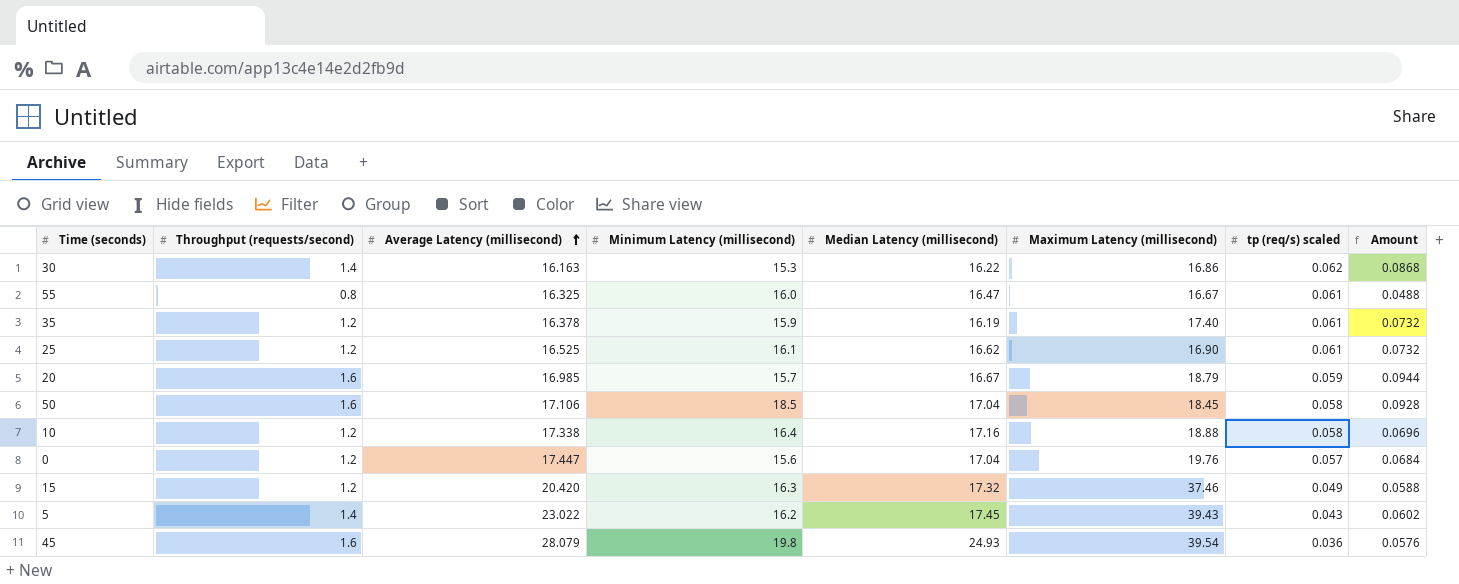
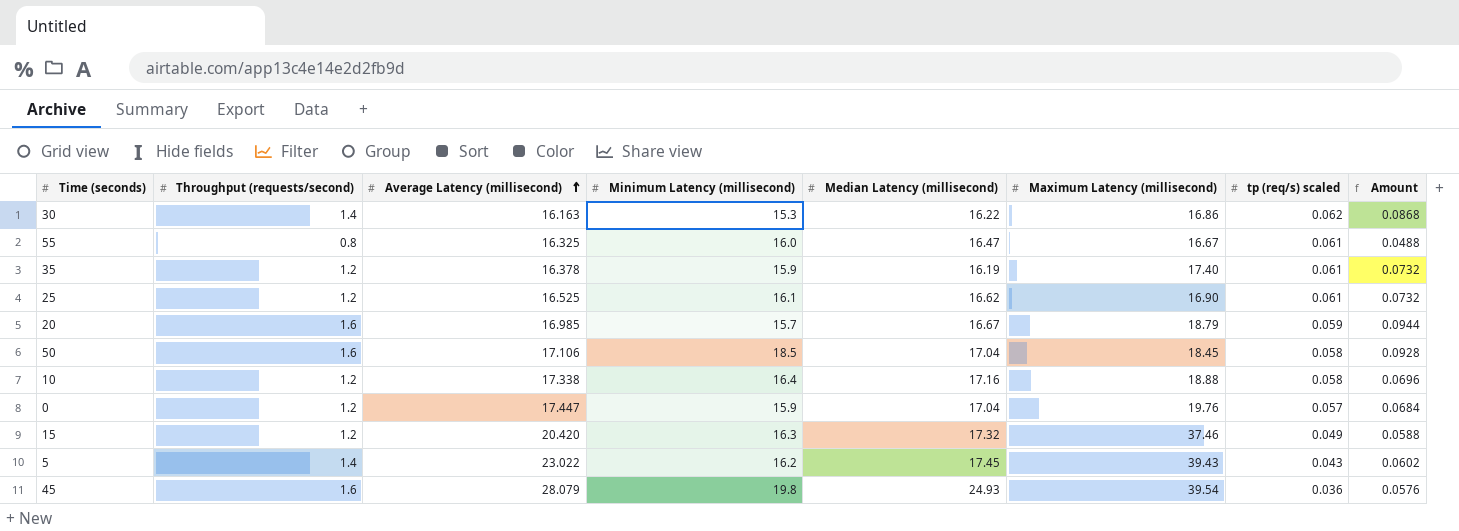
0 | Minimum Latency (millisecond): 15.6 -> 15.9

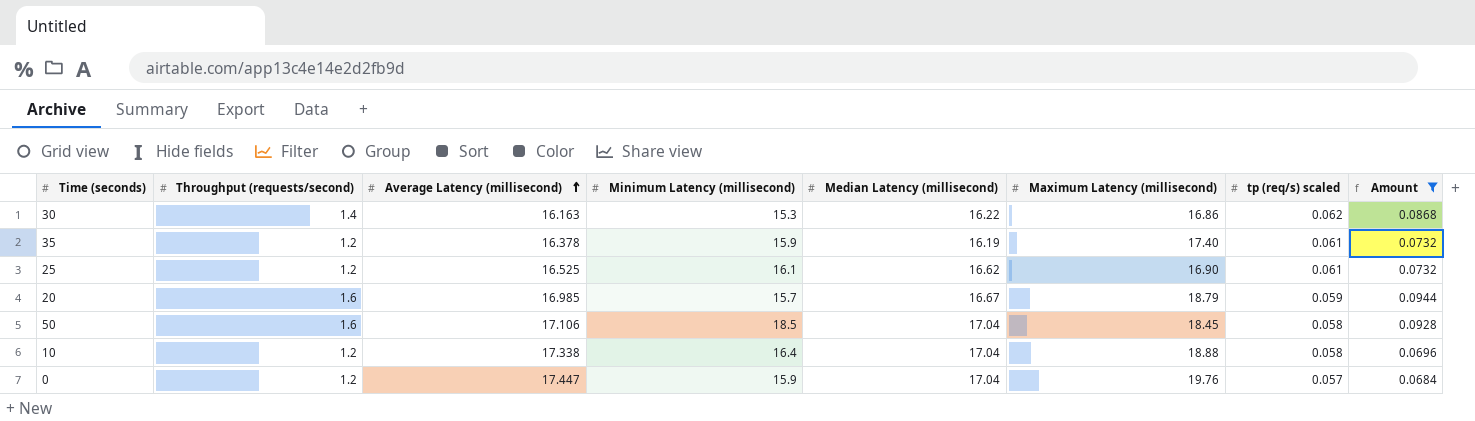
filter: none -> Amount >= 0.0684
10 | Median Latency (millisecond): 17.16 -> 17.04

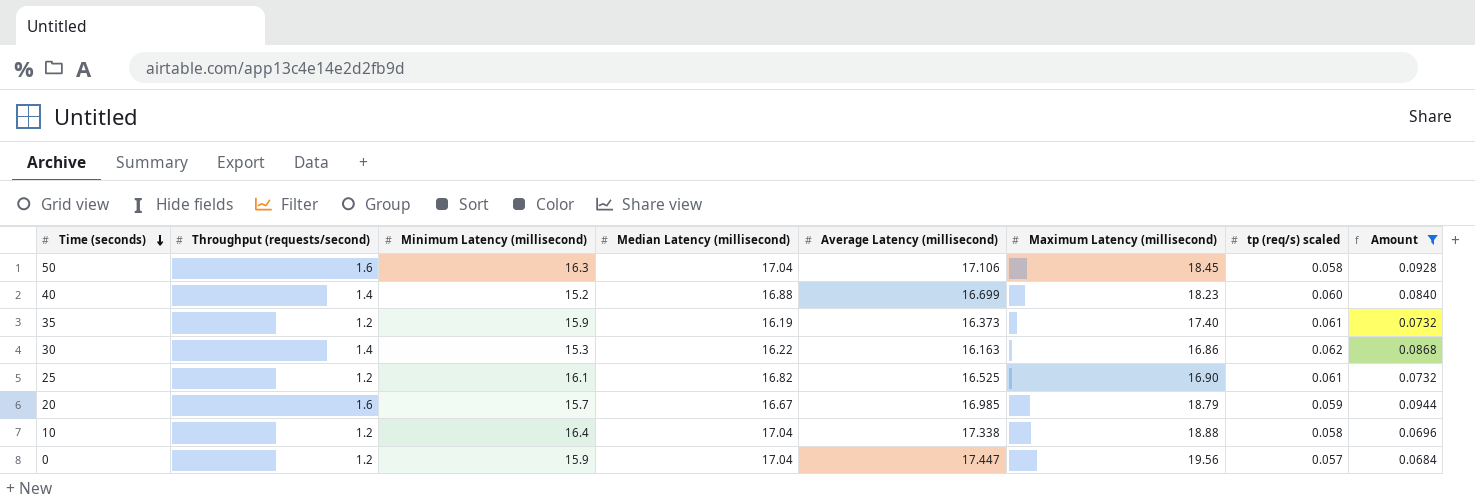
row order: Average Latency (millisecond) ascending -> Time (seconds) descending
column Average Latency (millisecond) | position: 3 -> 5
50 | Minimum Latency (millisecond): 18.5 -> 16.3
row 40: none -> 1.4 | 15.2 | 16.88 | 16.699 | 18.23 | 0.060 | 0.0840
35 | Average Latency (millisecond): 16.378 -> 16.373
25 | Median Latency (millisecond): 16.62 -> 16.82
0 | Maximum Latency (millisecond): 19.76 -> 19.56

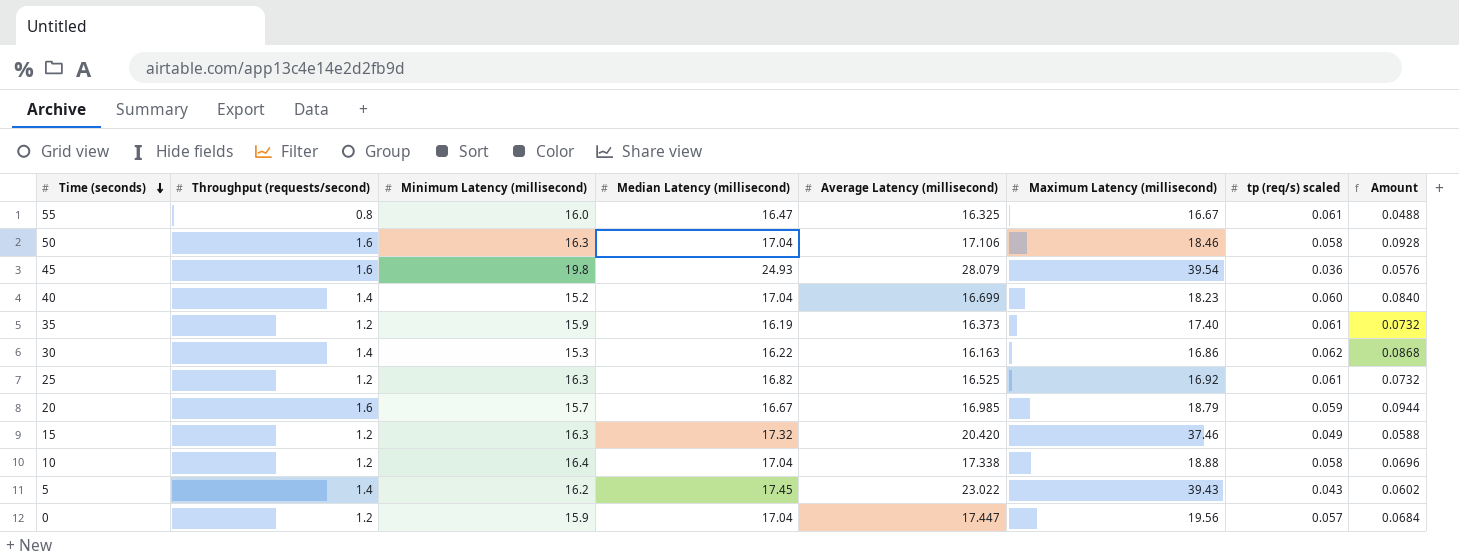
filter: Amount >= 0.0684 -> none
50 | Maximum Latency (millisecond): 18.45 -> 18.46
40 | Median Latency (millisecond): 16.88 -> 17.04
25 | Minimum Latency (millisecond): 16.1 -> 16.3
25 | Maximum Latency (millisecond): 16.90 -> 16.92

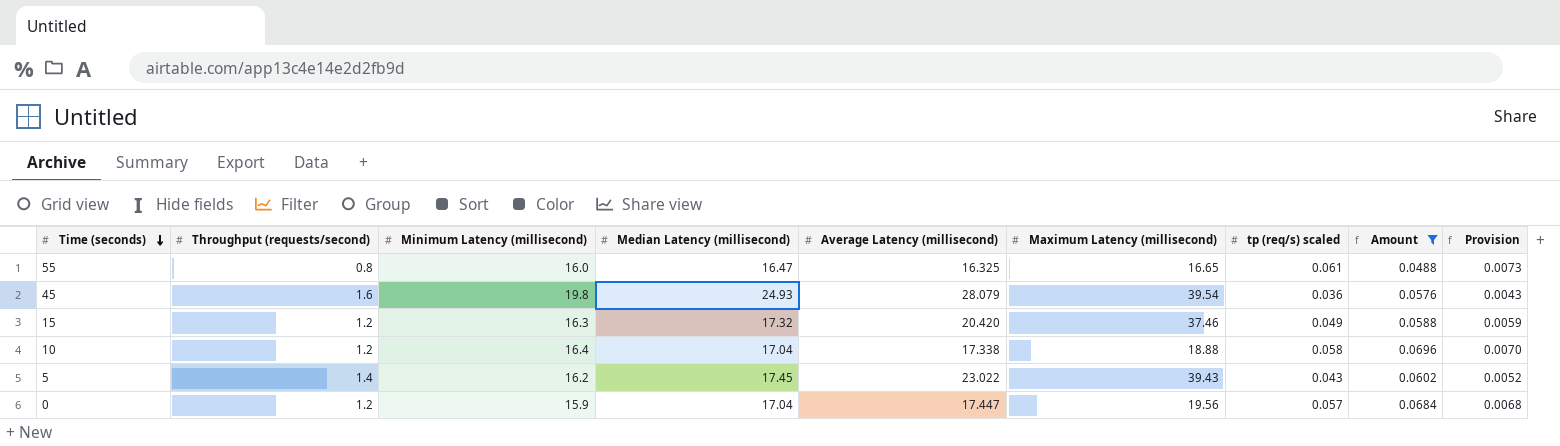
filter: none -> Amount <= 0.0696
column Provision | formula: none -> [tp (req/s) scaled] * 0.12
55 | Maximum Latency (millisecond): 16.67 -> 16.65

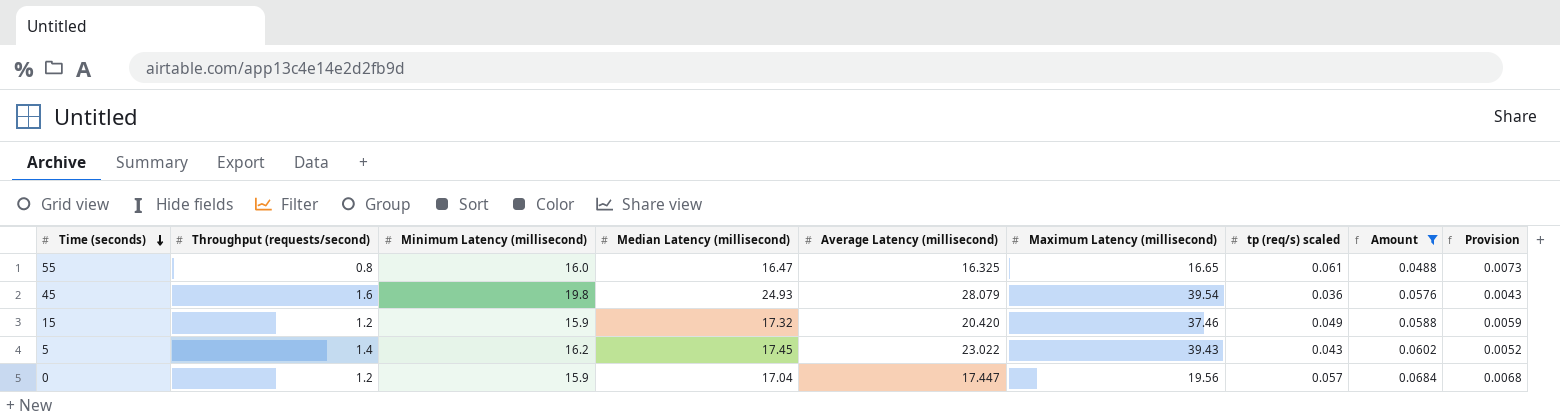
row 10: 1.2 | 16.4 | 17.04 | 17.338 | 18.88 | 0.058 | 0.0696 | 0.0070 -> none
15 | Minimum Latency (millisecond): 16.3 -> 15.9

